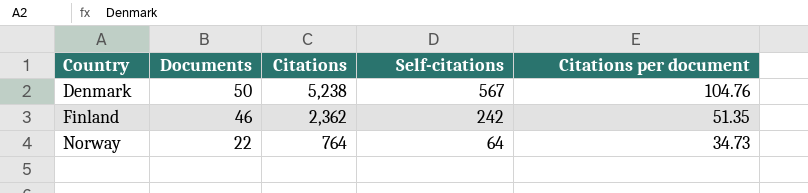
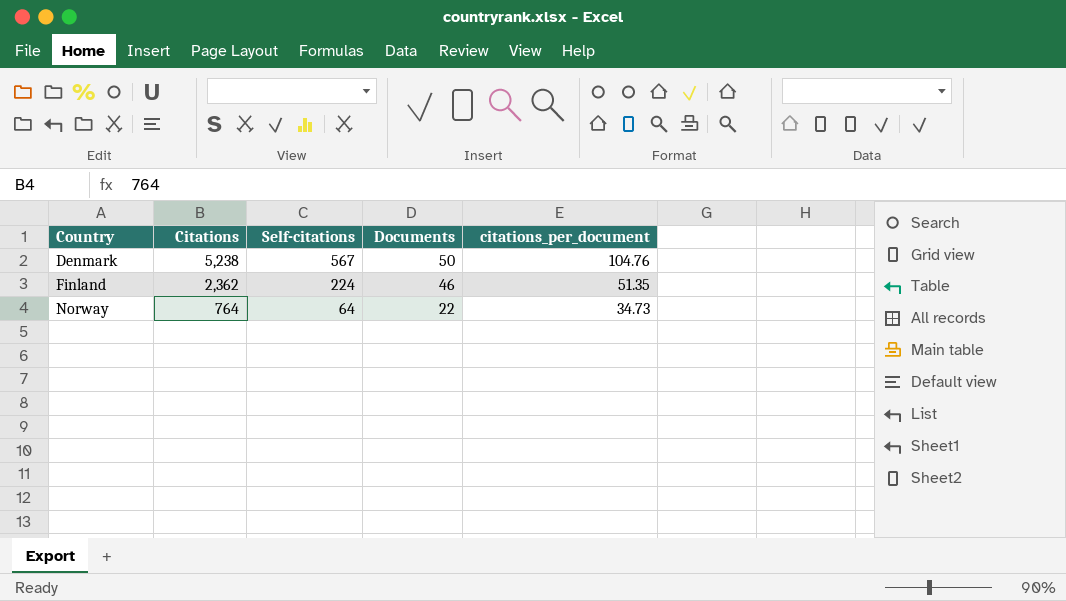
column Documents | position: 2 -> 4
column name: Citations per document -> citations_per_document
Finland | Self-citations: 242 -> 224

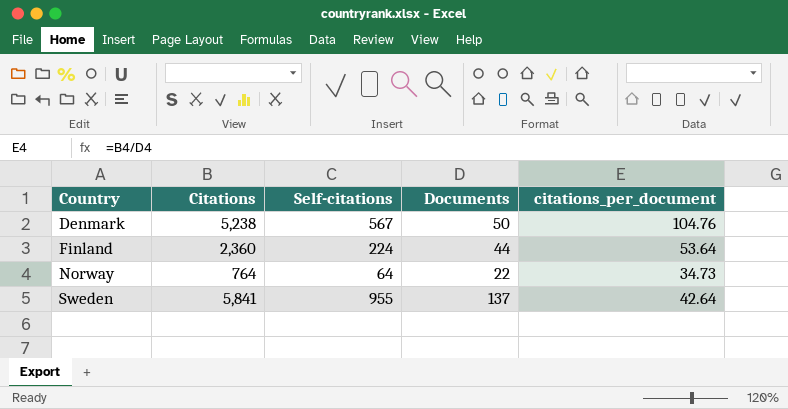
Finland | Citations: 2,362 -> 2,360
Finland | Documents: 46 -> 44
Finland | citations_per_document: 51.35 -> 53.64
row Sweden: none -> 5,841 | 955 | 137 | 42.64

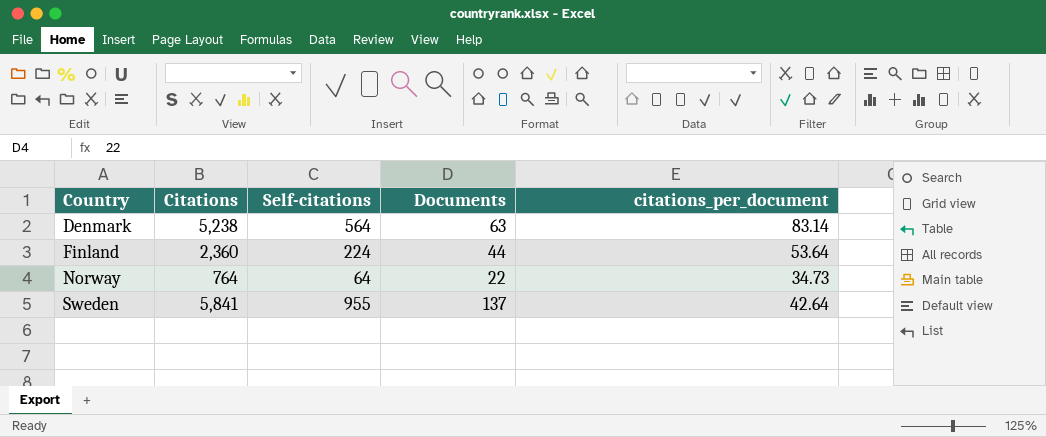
Denmark | Self-citations: 567 -> 564
Denmark | Documents: 50 -> 63
Denmark | citations_per_document: 104.76 -> 83.14

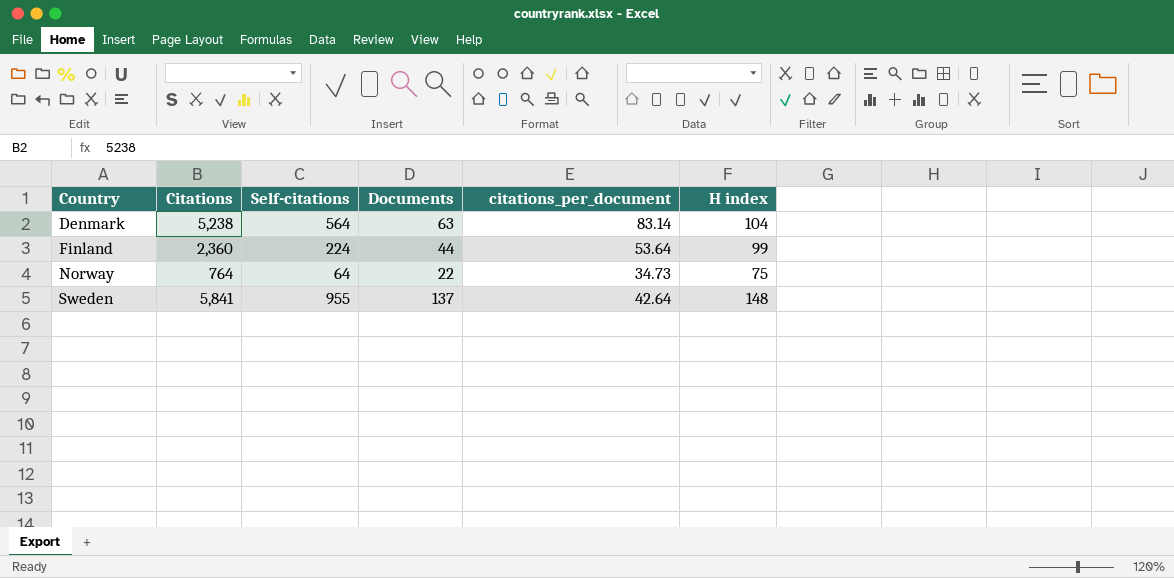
column H index | position: none -> 6

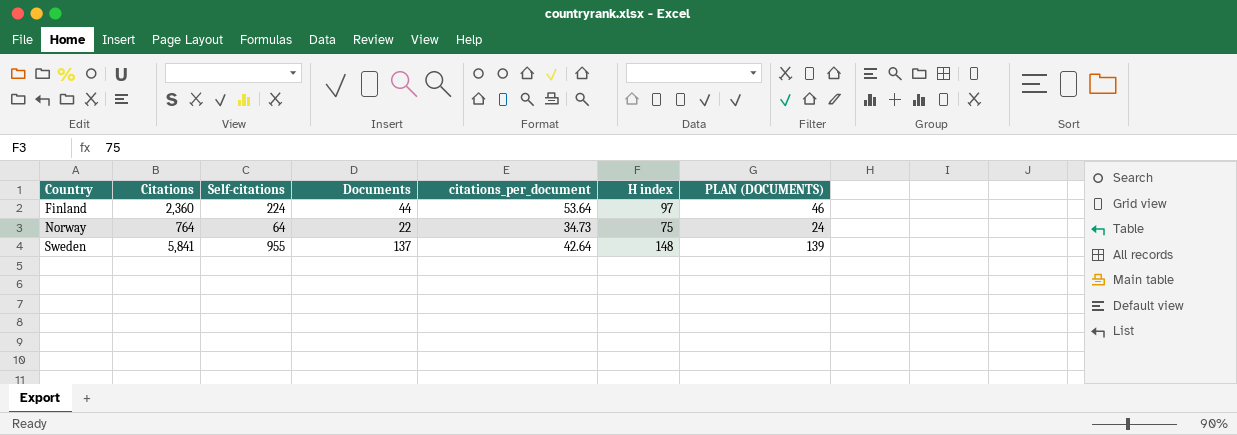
column PLAN (DOCUMENTS) | formula: none -> [Documents] + 2
row Denmark: 5,238 | 564 | 63 | 83.14 | 104 -> none
Finland | H index: 99 -> 97

